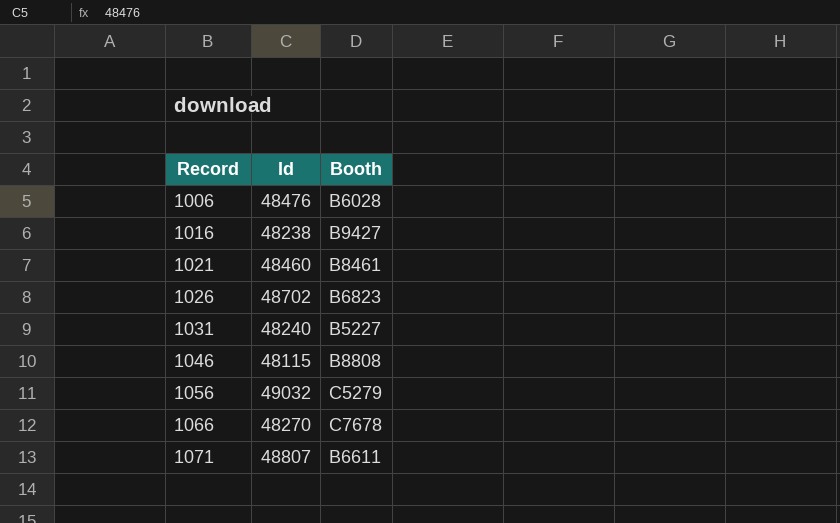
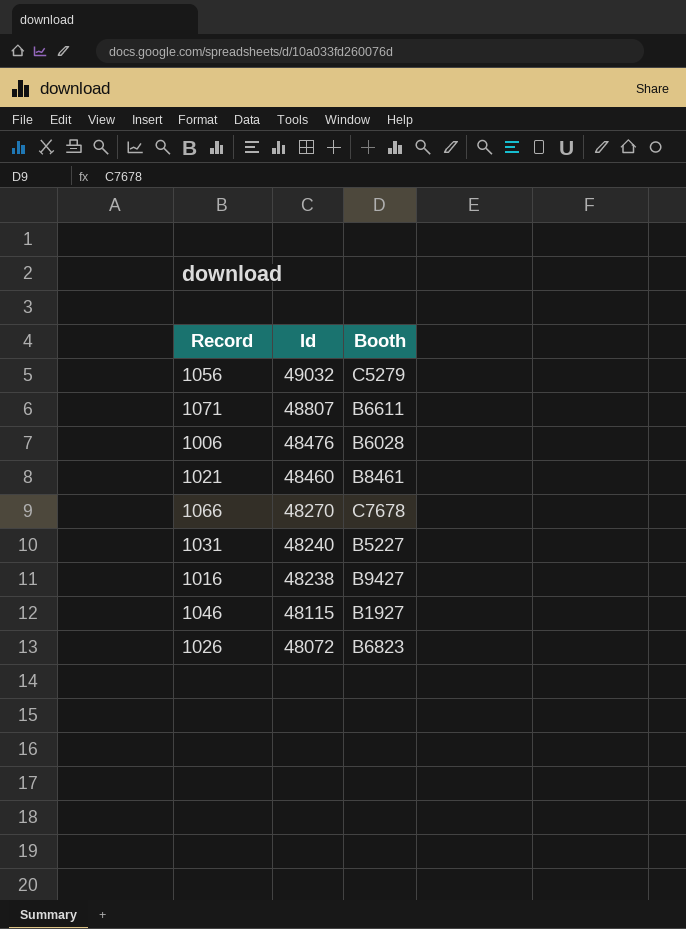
row order: Record ascending -> Id descending
1046 | Booth: B8808 -> B1927
1026 | Id: 48702 -> 48072

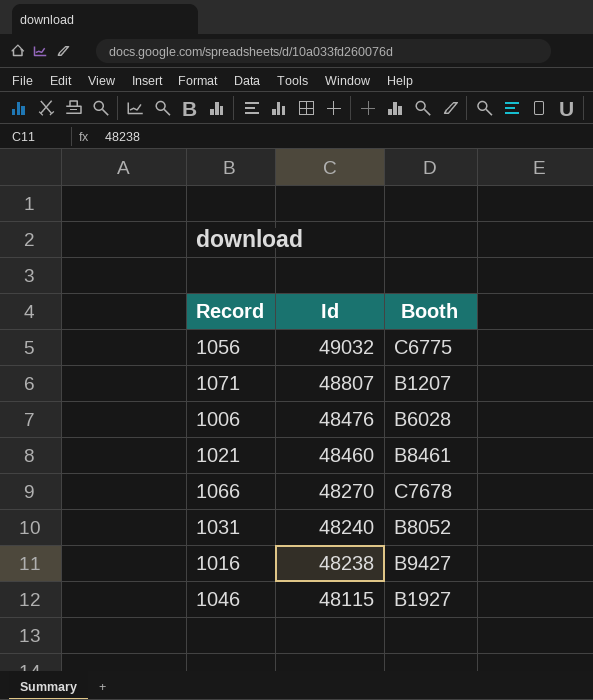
row 1026: 48072 | B6823 -> none
1056 | Booth: C5279 -> C6775
1071 | Booth: B6611 -> B1207
1031 | Booth: B5227 -> B8052

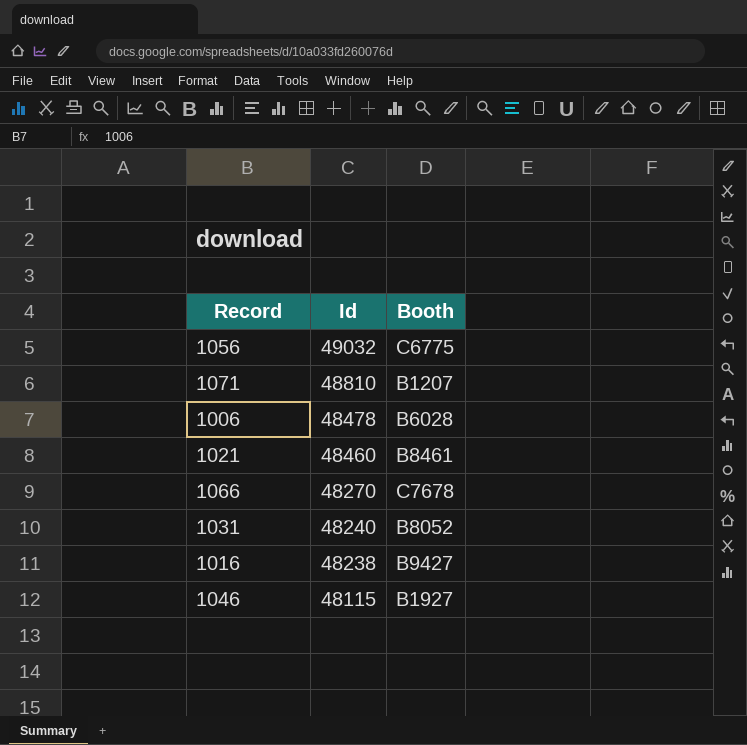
1071 | Id: 48807 -> 48810
1006 | Id: 48476 -> 48478

